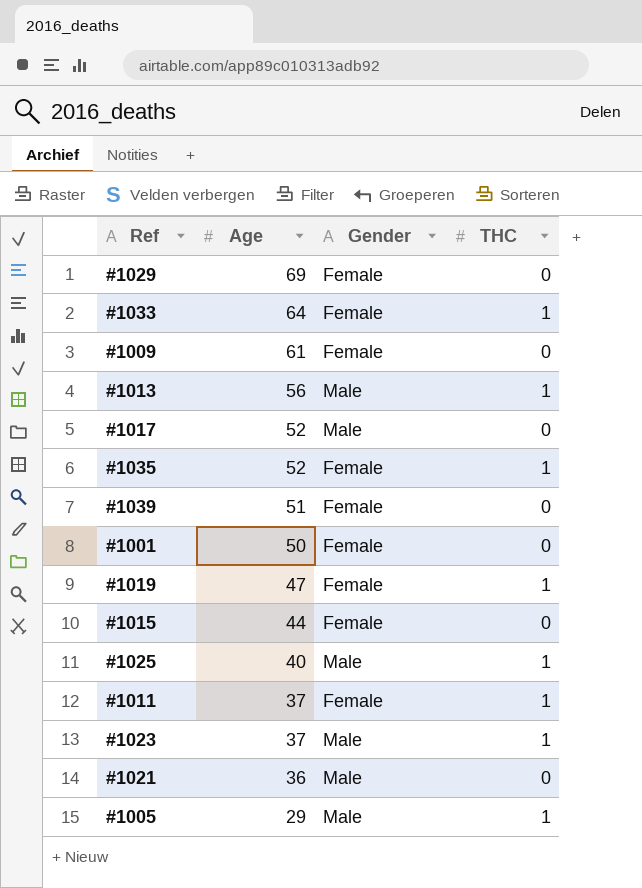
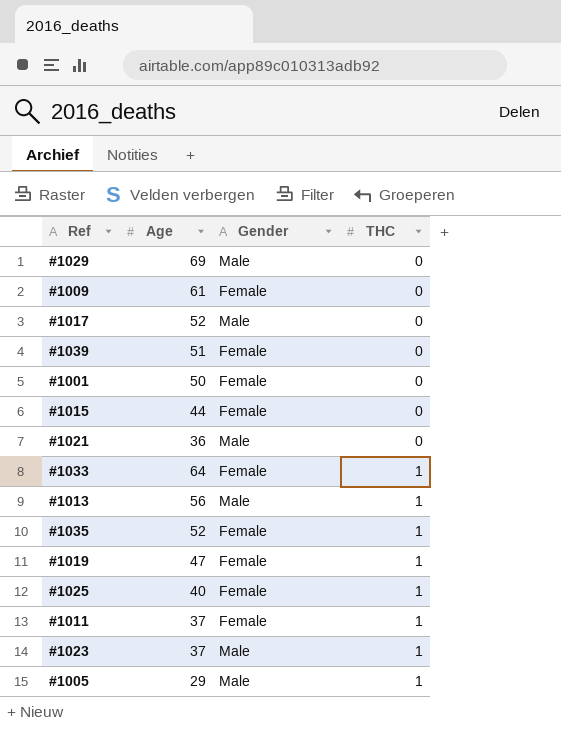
row order: Age descending -> THC ascending
#1029 | Gender: Female -> Male
#1025 | Gender: Male -> Female

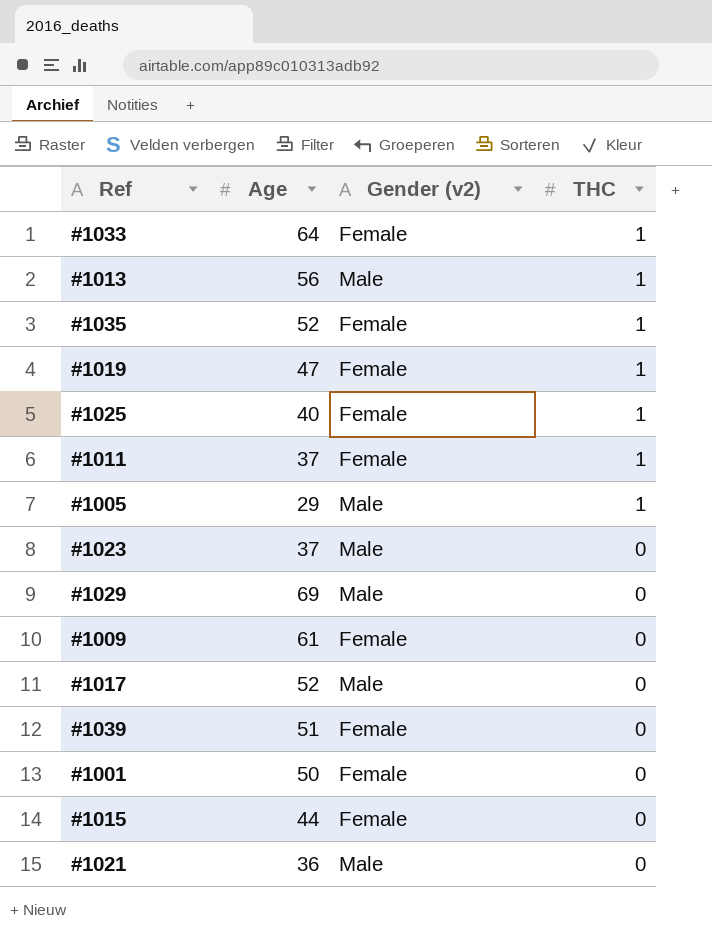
row order: THC ascending -> THC descending
column name: Gender -> Gender (v2)
#1023 | THC: 1 -> 0

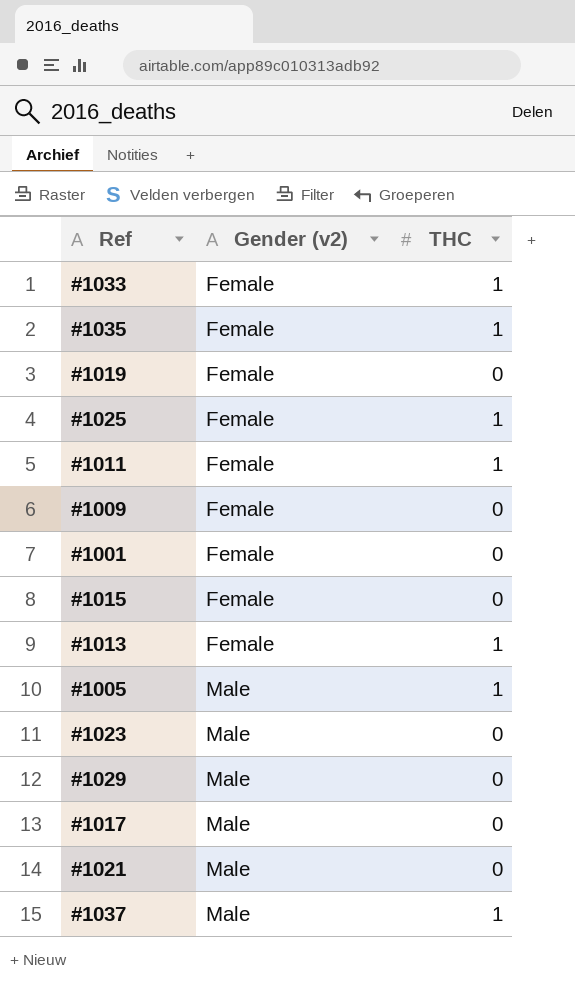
row order: THC descending -> Gender (v2) ascending
column Age | position: 2 -> none
row #1039: 51 | Female | 0 -> none
#1019 | THC: 1 -> 0
#1013 | Gender (v2): Male -> Female
row #1037: none -> Male | 1

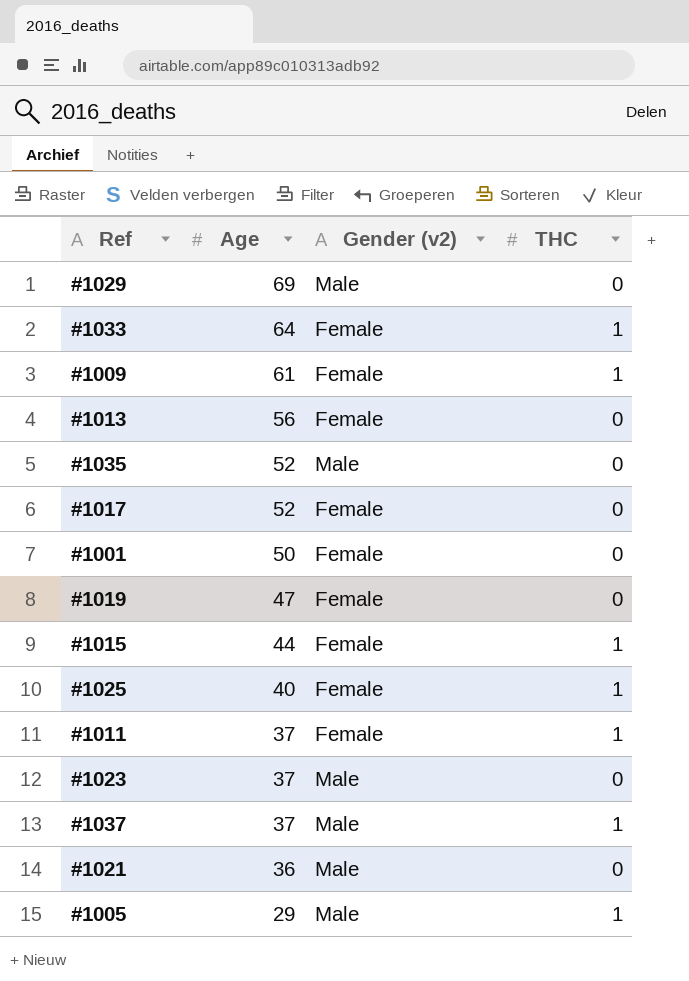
row order: Gender (v2) ascending -> Age descending
column Age | position: none -> 2
#1009 | THC: 0 -> 1
#1013 | THC: 1 -> 0
#1035 | Gender (v2): Female -> Male
#1035 | THC: 1 -> 0
#1017 | Gender (v2): Male -> Female
#1015 | THC: 0 -> 1

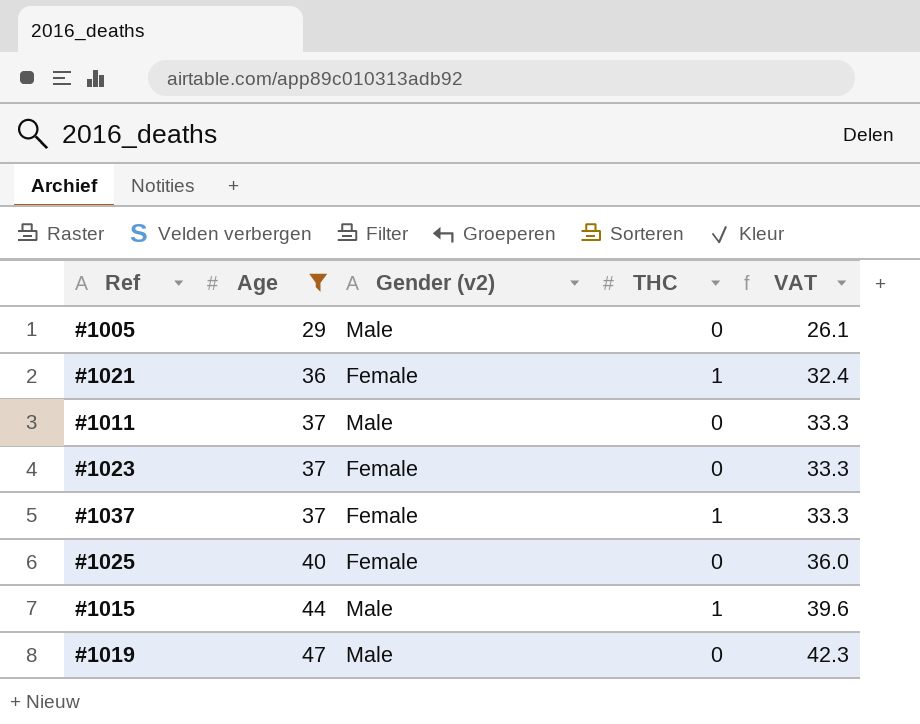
filter: none -> Age <= 47
row order: Age descending -> Age ascending
column VAT | formula: none -> [Age] * 0.9
#1005 | THC: 1 -> 0
#1021 | Gender (v2): Male -> Female
#1021 | THC: 0 -> 1
#1011 | Gender (v2): Female -> Male
#1011 | THC: 1 -> 0
#1023 | Gender (v2): Male -> Female
#1037 | Gender (v2): Male -> Female
#1025 | THC: 1 -> 0
#1015 | Gender (v2): Female -> Male
#1019 | Gender (v2): Female -> Male

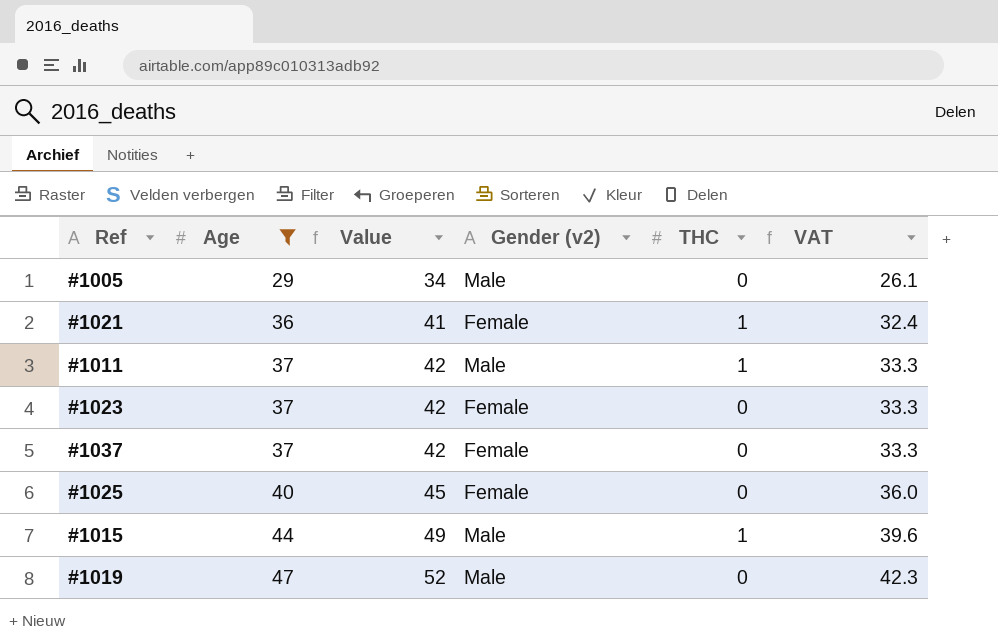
column Value | formula: none -> [Age] + 5
#1011 | THC: 0 -> 1
#1037 | THC: 1 -> 0

